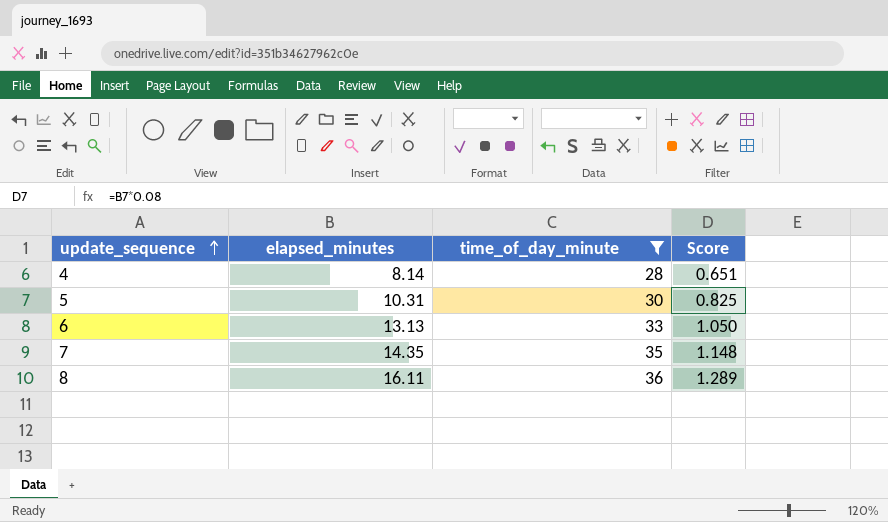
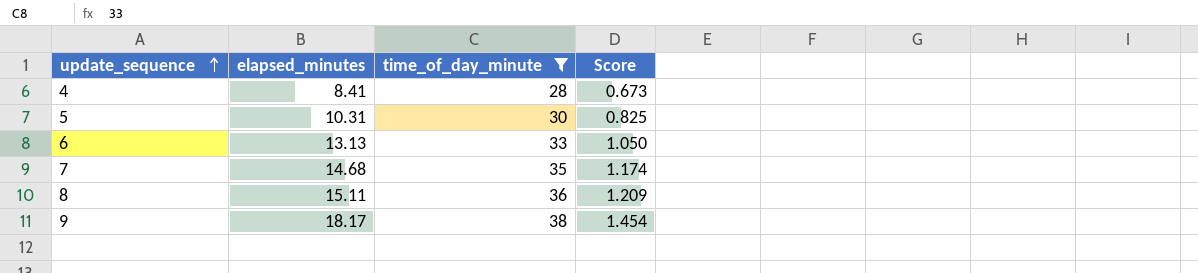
4 | elapsed_minutes: 8.14 -> 8.41
4 | Score: 0.651 -> 0.673
7 | elapsed_minutes: 14.35 -> 14.68
7 | Score: 1.148 -> 1.174
8 | elapsed_minutes: 16.11 -> 15.11
8 | Score: 1.289 -> 1.209
row 9: none -> 18.17 | 38 | 1.454

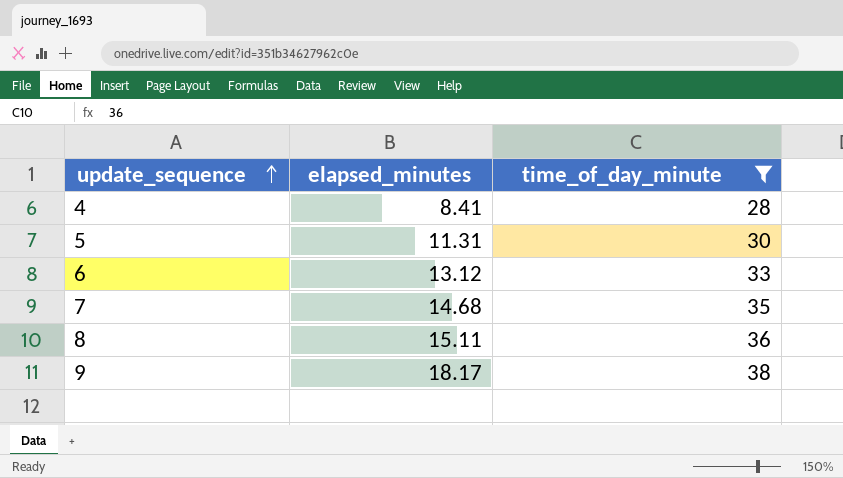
column Score | formula: [elapsed_minutes] * 0.08 -> none
5 | elapsed_minutes: 10.31 -> 11.31
6 | elapsed_minutes: 13.13 -> 13.12

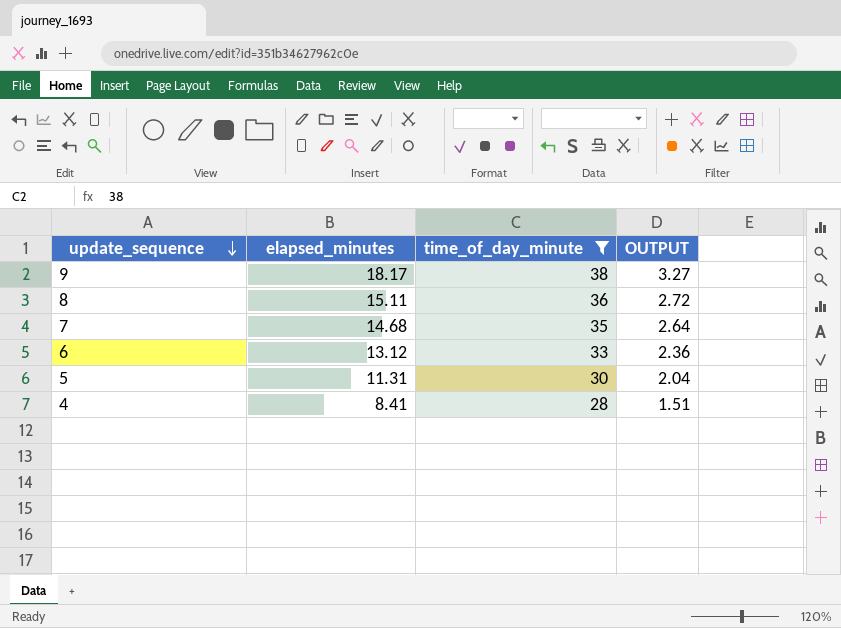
row order: update_sequence ascending -> update_sequence descending
column OUTPUT | formula: none -> [elapsed_minutes] * 0.18

